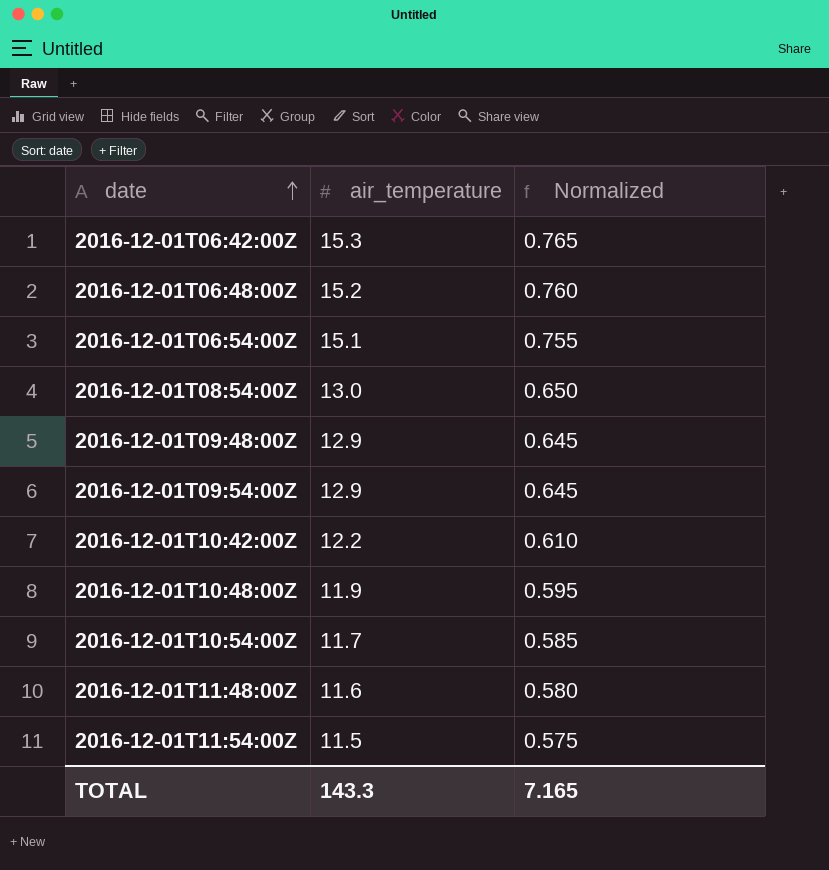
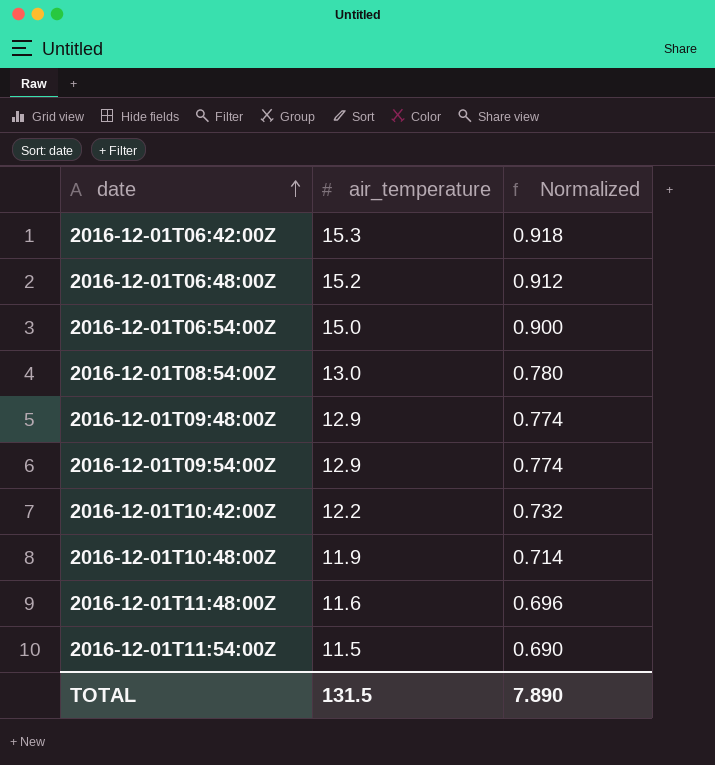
column Normalized | formula: [air_temperature] * 0.05 -> [air_temperature] * 0.06
row 2016-12-01T10:54:00Z: 11.7 | 0.585 -> none
2016-12-01T06:54:00Z | air_temperature: 15.1 -> 15.0
TOTAL | air_temperature: 143.3 -> 131.5
TOTAL | Normalized: 7.165 -> 7.890

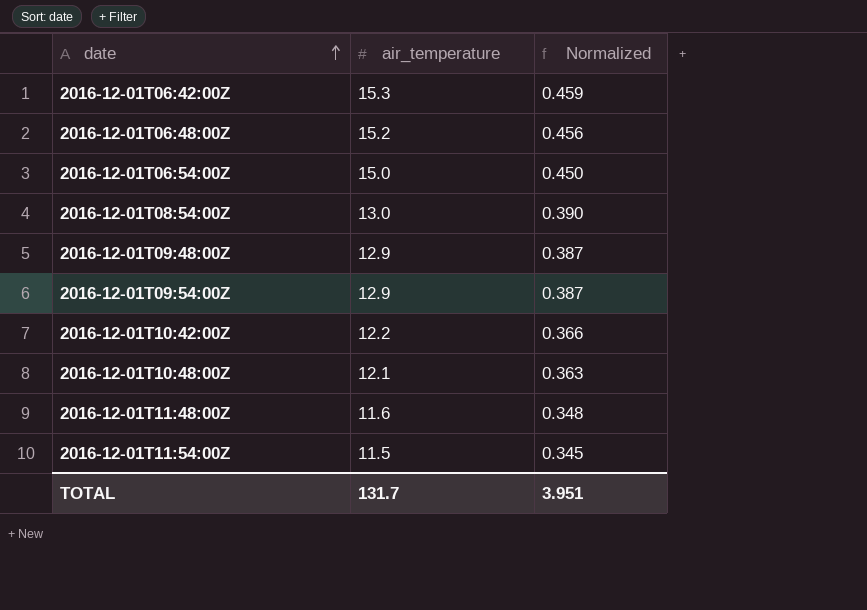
column Normalized | formula: [air_temperature] * 0.06 -> [air_temperature] * 0.03
2016-12-01T10:48:00Z | air_temperature: 11.9 -> 12.1
TOTAL | air_temperature: 131.5 -> 131.7
TOTAL | Normalized: 7.890 -> 3.951

